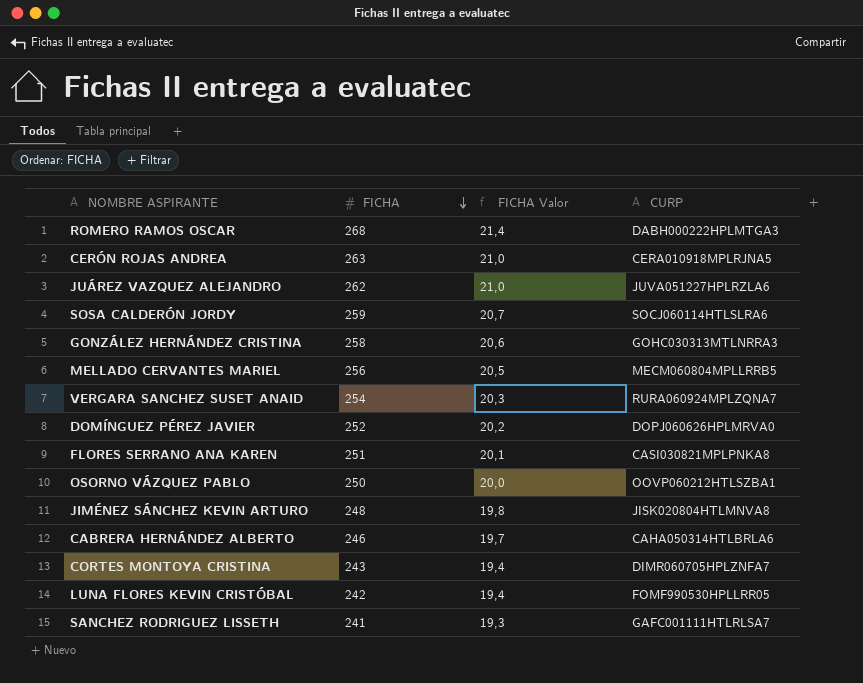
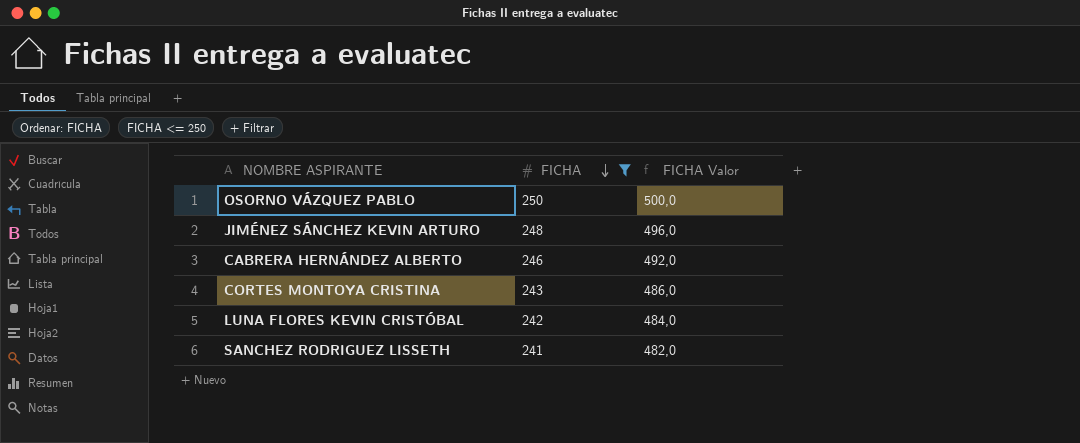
filter: none -> FICHA <= 250
column CURP | position: 4 -> none
column FICHA Valor | formula: [FICHA] * 0,08 -> [FICHA] * 2

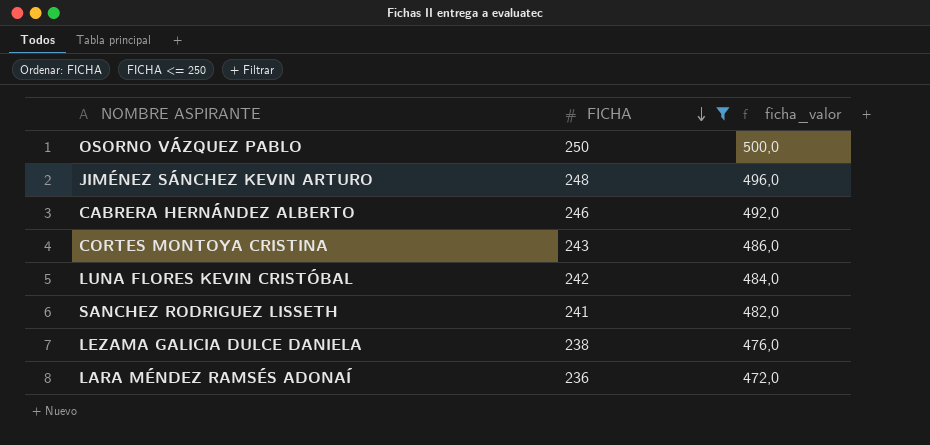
column name: FICHA Valor -> ficha_valor
row LEZAMA GALICIA DULCE DANIELA: none -> 238 | 476,0
row LARA MÉNDEZ RAMSÉS ADONAÍ: none -> 236 | 472,0

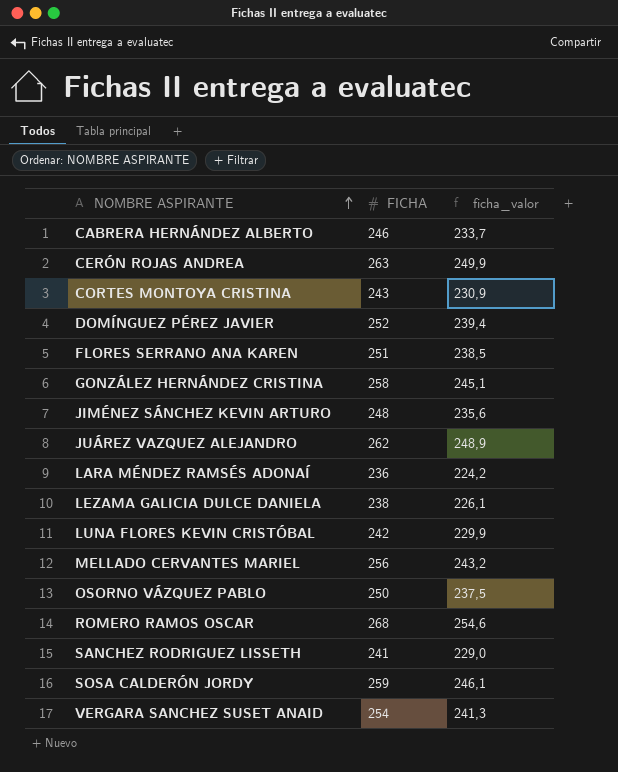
filter: FICHA <= 250 -> none
row order: FICHA descending -> NOMBRE ASPIRANTE ascending
column ficha_valor | formula: [FICHA] * 2 -> [FICHA] * 0,95

